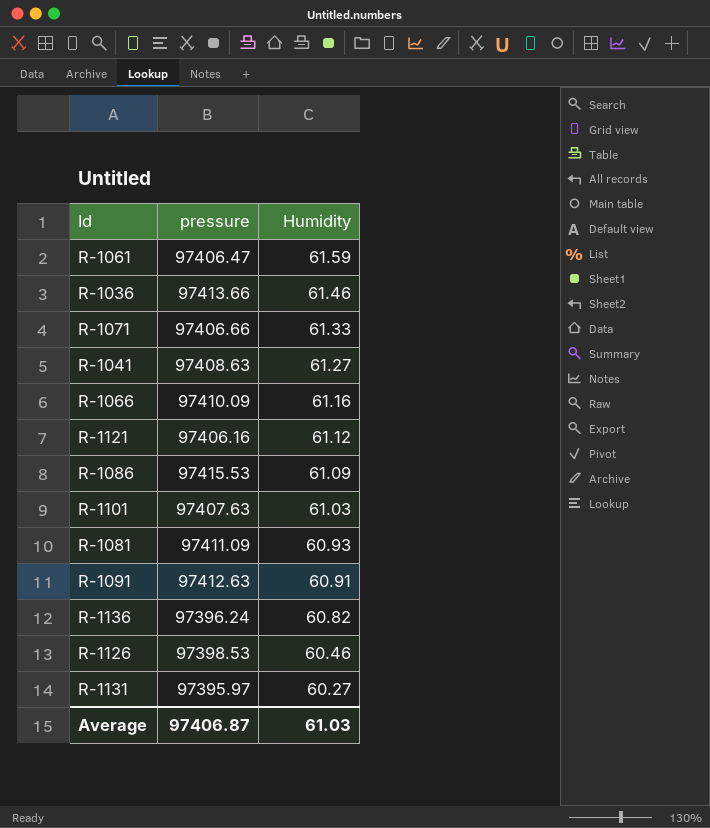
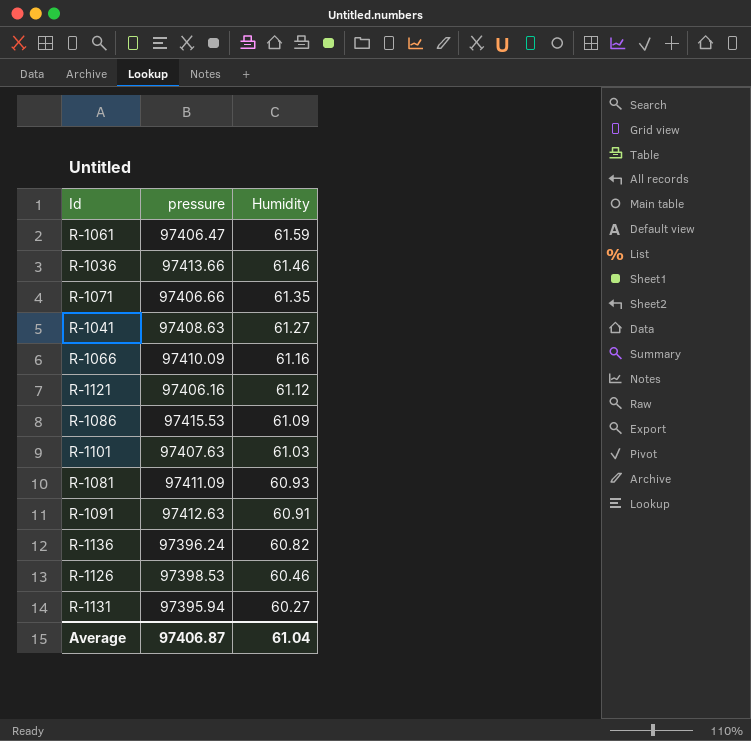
R-1071 | Humidity: 61.33 -> 61.35
R-1131 | pressure: 97395.97 -> 97395.94
Average | Humidity: 61.03 -> 61.04

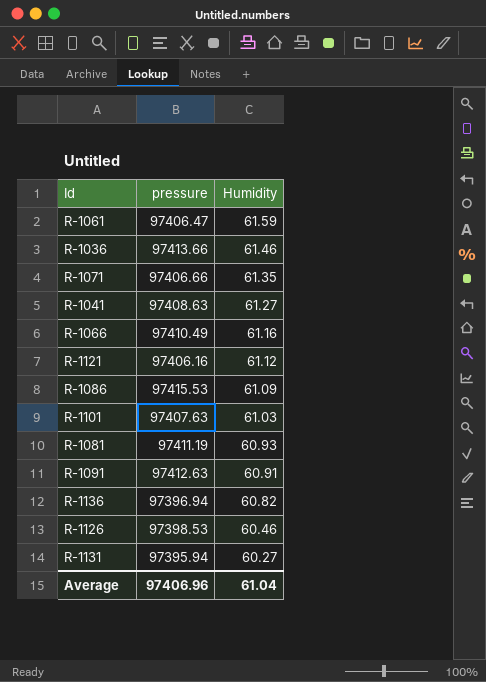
R-1066 | pressure: 97410.09 -> 97410.49
R-1081 | pressure: 97411.09 -> 97411.19
R-1136 | pressure: 97396.24 -> 97396.94
Average | pressure: 97406.87 -> 97406.96

